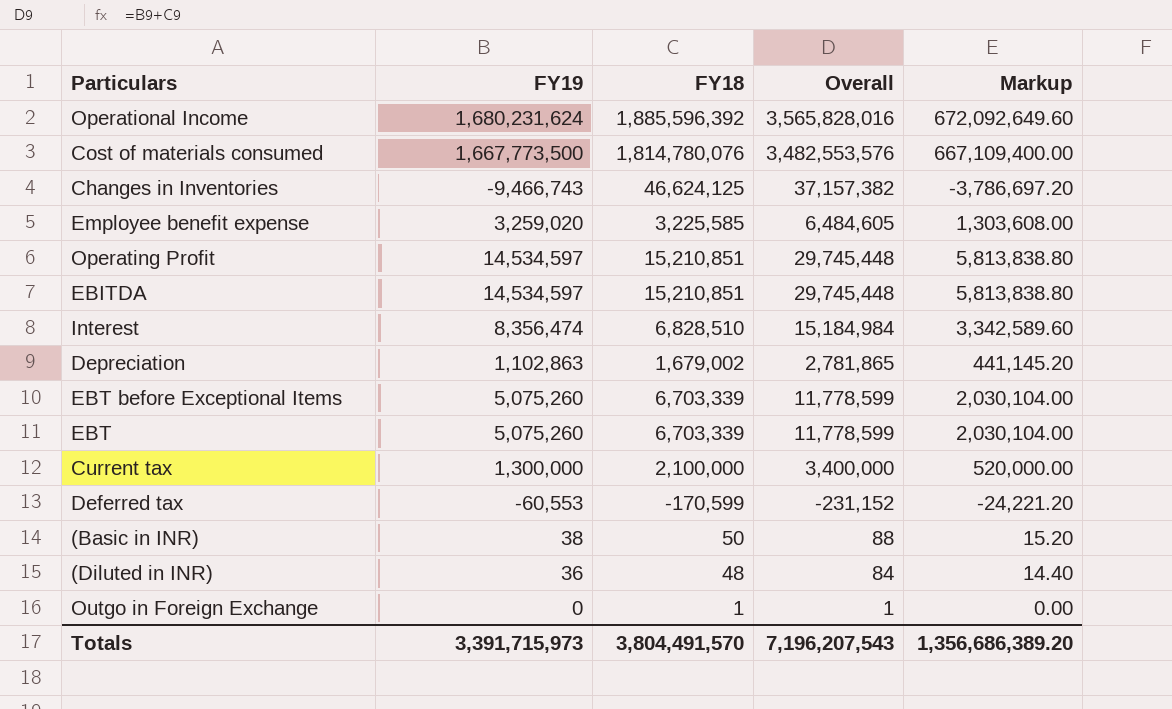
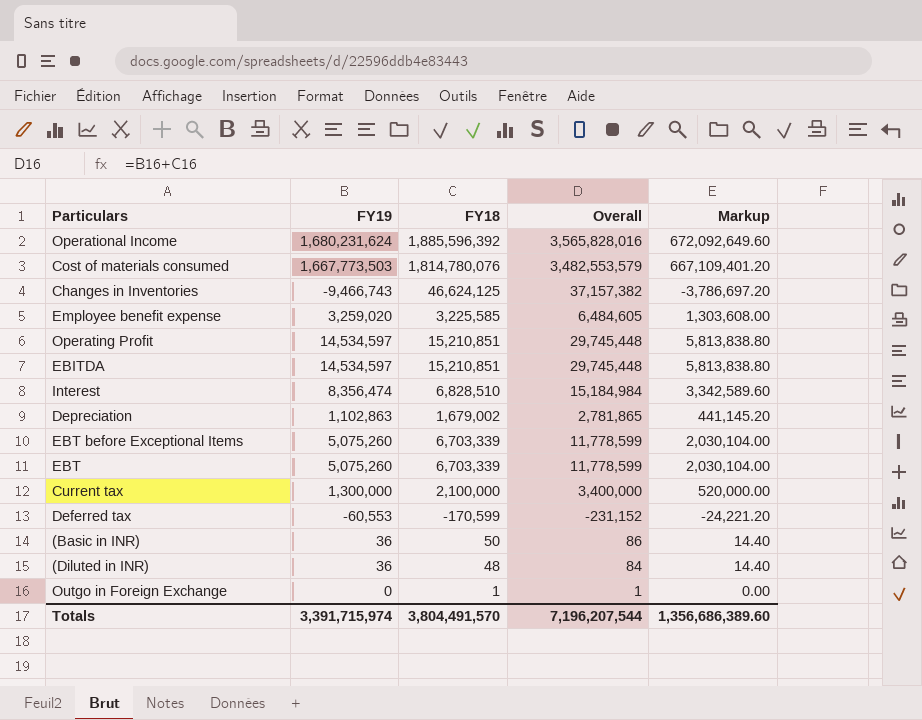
Cost of materials consumed | FY19: 1,667,773,500 -> 1,667,773,503
Cost of materials consumed | Overall: 3,482,553,576 -> 3,482,553,579
Cost of materials consumed | Markup: 667,109,400.00 -> 667,109,401.20
(Basic in INR) | FY19: 38 -> 36
(Basic in INR) | Overall: 88 -> 86
(Basic in INR) | Markup: 15.20 -> 14.40
Totals | FY19: 3,391,715,973 -> 3,391,715,974
Totals | Overall: 7,196,207,543 -> 7,196,207,544
Totals | Markup: 1,356,686,389.20 -> 1,356,686,389.60

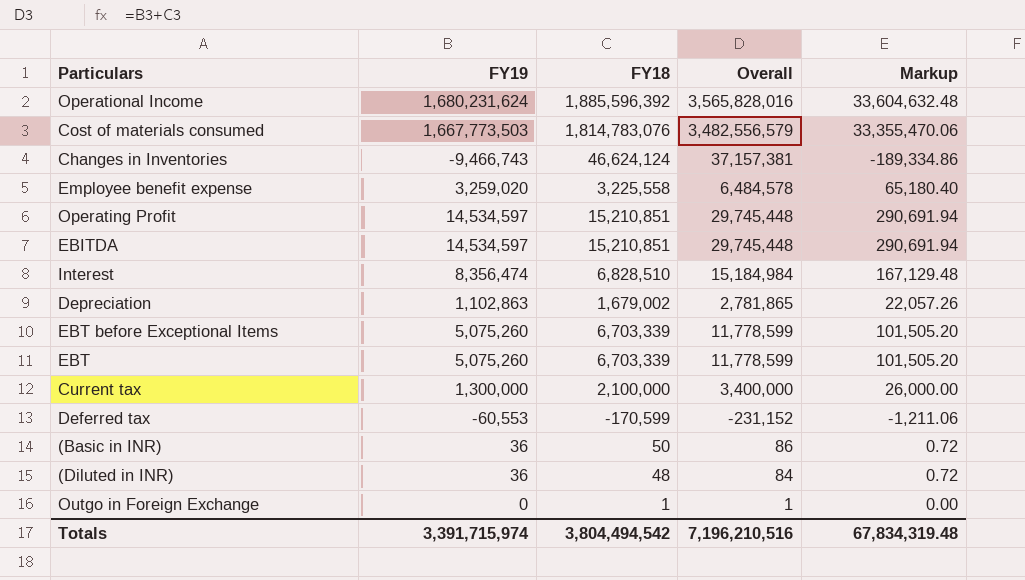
column Markup | formula: [FY19] * 0.4 -> [FY19] * 0.02
Cost of materials consumed | FY18: 1,814,780,076 -> 1,814,783,076
Cost of materials consumed | Overall: 3,482,553,579 -> 3,482,556,579
Changes in Inventories | FY18: 46,624,125 -> 46,624,124
Changes in Inventories | Overall: 37,157,382 -> 37,157,381
Employee benefit expense | FY18: 3,225,585 -> 3,225,558
Employee benefit expense | Overall: 6,484,605 -> 6,484,578
Totals | FY18: 3,804,491,570 -> 3,804,494,542
Totals | Overall: 7,196,207,544 -> 7,196,210,516
Totals | Markup: 1,356,686,389.60 -> 67,834,319.48

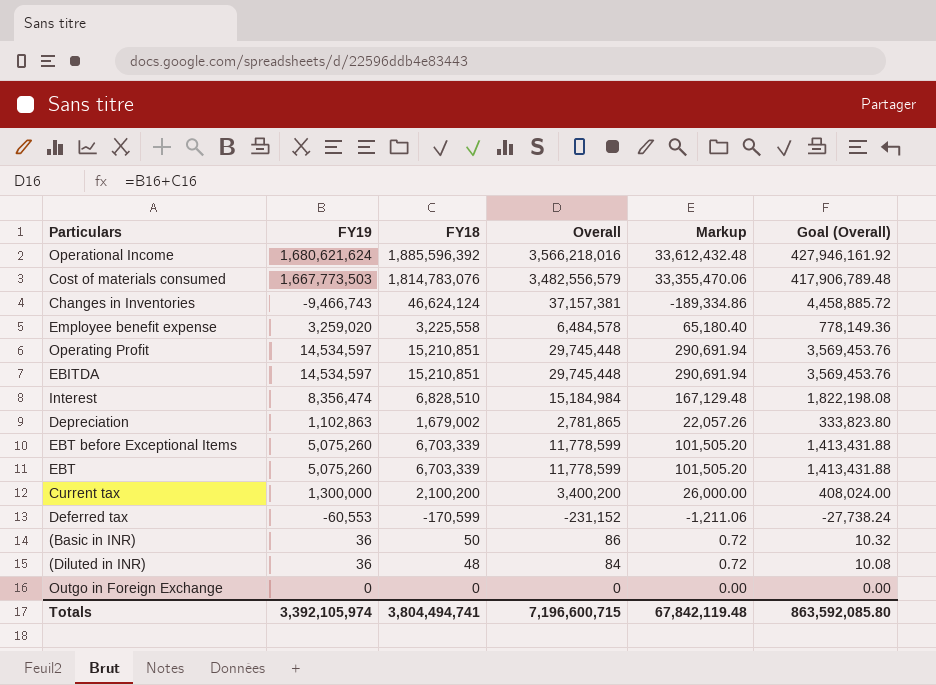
column Goal (Overall) | formula: none -> [Overall] * 0.12
Operational Income | FY19: 1,680,231,624 -> 1,680,621,624
Operational Income | Overall: 3,565,828,016 -> 3,566,218,016
Operational Income | Markup: 33,604,632.48 -> 33,612,432.48
Current tax | FY18: 2,100,000 -> 2,100,200
Current tax | Overall: 3,400,000 -> 3,400,200
Outgo in Foreign Exchange | FY18: 1 -> 0
Outgo in Foreign Exchange | Overall: 1 -> 0
Totals | FY19: 3,391,715,974 -> 3,392,105,974
Totals | FY18: 3,804,494,542 -> 3,804,494,741
Totals | Overall: 7,196,210,516 -> 7,196,600,715
Totals | Markup: 67,834,319.48 -> 67,842,119.48

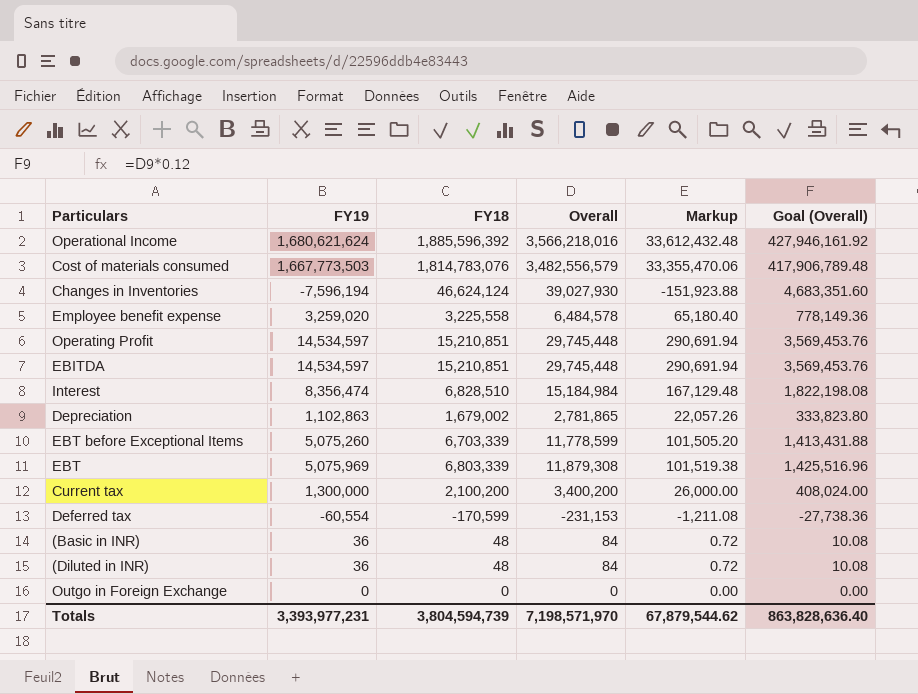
Changes in Inventories | FY19: -9,466,743 -> -7,596,194
Changes in Inventories | Overall: 37,157,381 -> 39,027,930
Changes in Inventories | Markup: -189,334.86 -> -151,923.88
Changes in Inventories | Goal (Overall): 4,458,885.72 -> 4,683,351.60
EBT | FY19: 5,075,260 -> 5,075,969
EBT | FY18: 6,703,339 -> 6,803,339
EBT | Overall: 11,778,599 -> 11,879,308
EBT | Markup: 101,505.20 -> 101,519.38
EBT | Goal (Overall): 1,413,431.88 -> 1,425,516.96
Deferred tax | FY19: -60,553 -> -60,554
Deferred tax | Overall: -231,152 -> -231,153
Deferred tax | Markup: -1,211.06 -> -1,211.08
Deferred tax | Goal (Overall): -27,738.24 -> -27,738.36
(Basic in INR) | FY18: 50 -> 48
(Basic in INR) | Overall: 86 -> 84
(Basic in INR) | Goal (Overall): 10.32 -> 10.08
Totals | FY19: 3,392,105,974 -> 3,393,977,231
Totals | FY18: 3,804,494,741 -> 3,804,594,739
Totals | Overall: 7,196,600,715 -> 7,198,571,970
Totals | Markup: 67,842,119.48 -> 67,879,544.62
Totals | Goal (Overall): 863,592,085.80 -> 863,828,636.40

